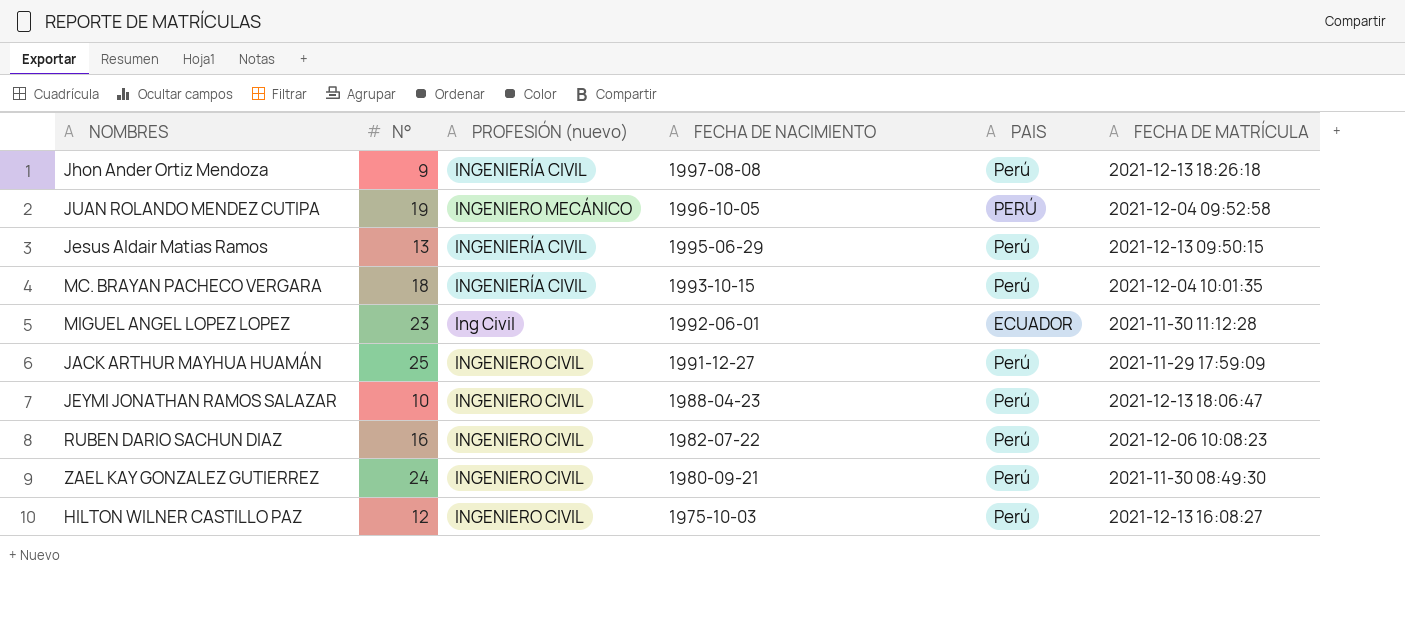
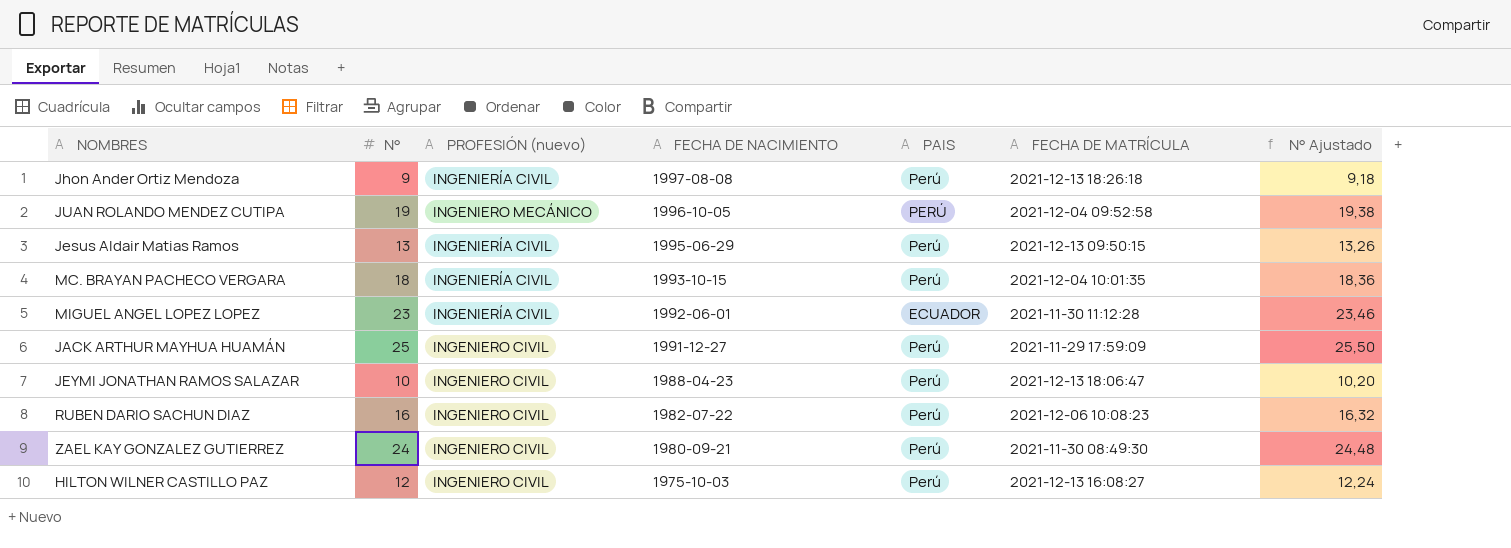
column N° Ajustado | formula: none -> [N°] * 1,02
MIGUEL ANGEL LOPEZ LOPEZ | PROFESIÓN (nuevo): Ing Civil -> INGENIERÍA CIVIL

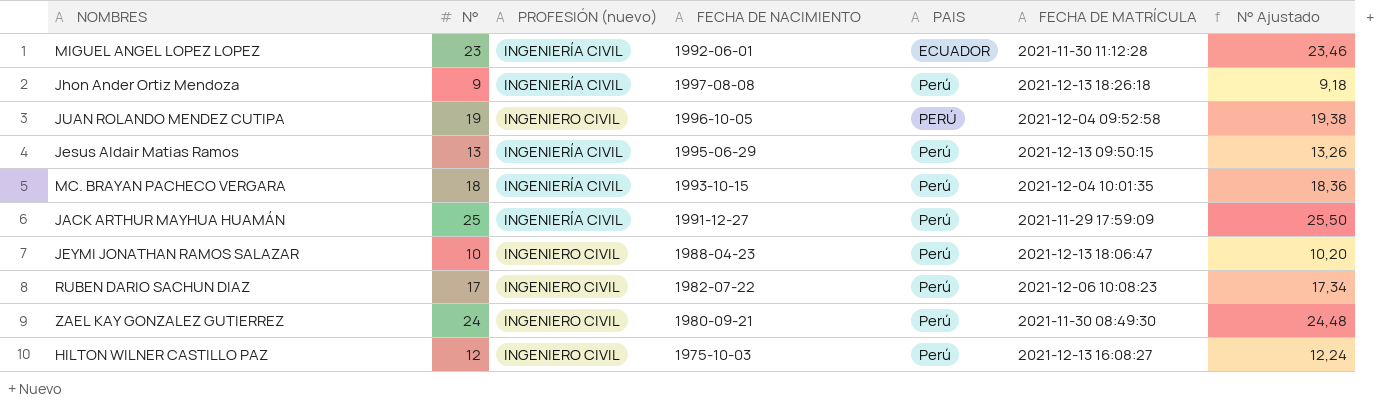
row order: FECHA DE NACIMIENTO descending -> PAIS ascending
JUAN ROLANDO MENDEZ CUTIPA | PROFESIÓN (nuevo): INGENIERO MECÁNICO -> INGENIERO CIVIL
JACK ARTHUR MAYHUA HUAMÁN | PROFESIÓN (nuevo): INGENIERO CIVIL -> INGENIERÍA CIVIL
RUBEN DARIO SACHUN DIAZ | N°: 16 -> 17
RUBEN DARIO SACHUN DIAZ | N° Ajustado: 16,32 -> 17,34

